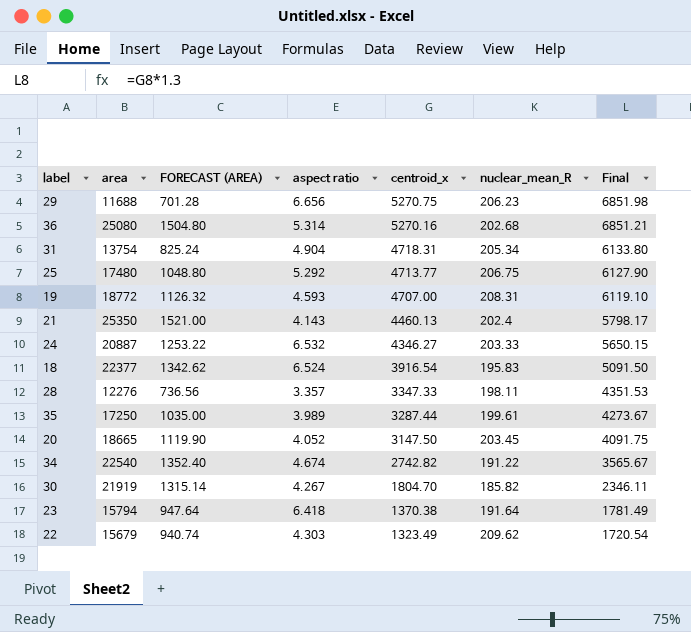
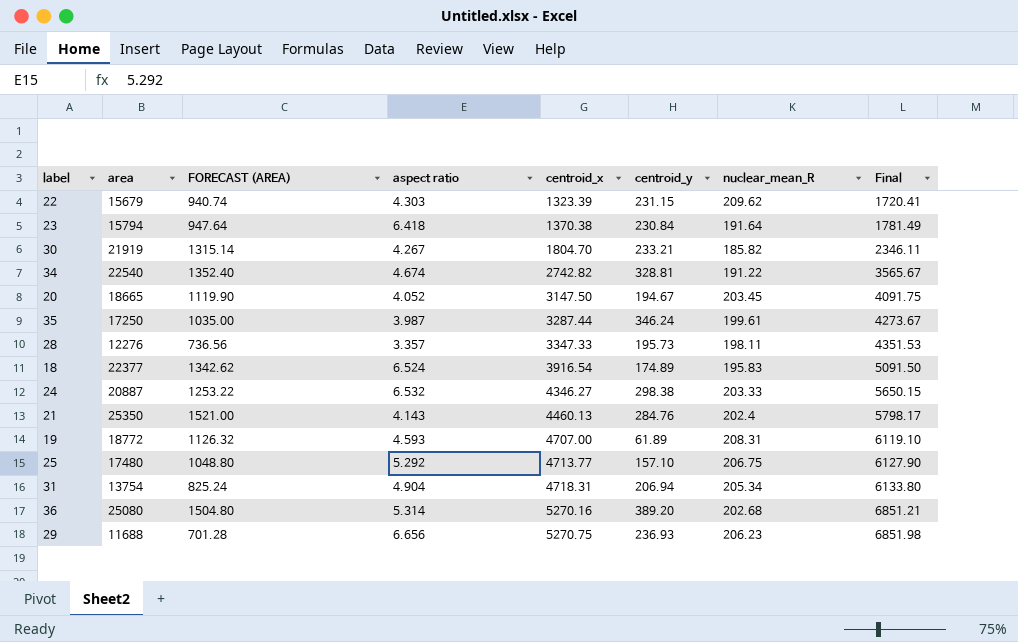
row order: centroid_x descending -> centroid_x ascending
column centroid_y | position: none -> 6
22 | centroid_x: 1323.49 -> 1323.39
22 | Final: 1720.54 -> 1720.41
35 | aspect ratio: 3.989 -> 3.987

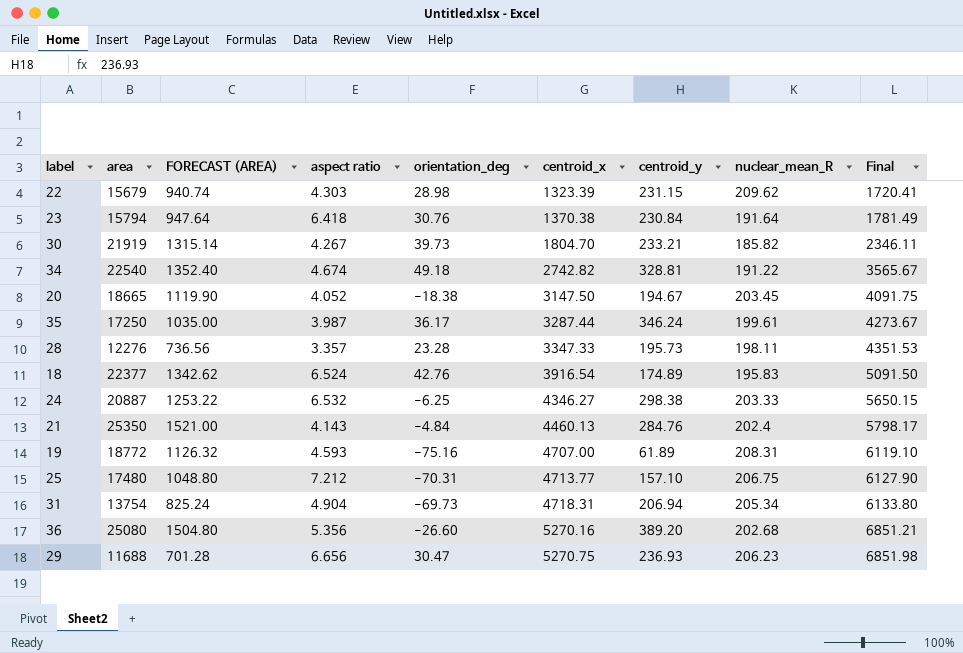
column orientation_deg | position: none -> 5
25 | aspect ratio: 5.292 -> 7.212
36 | aspect ratio: 5.314 -> 5.356

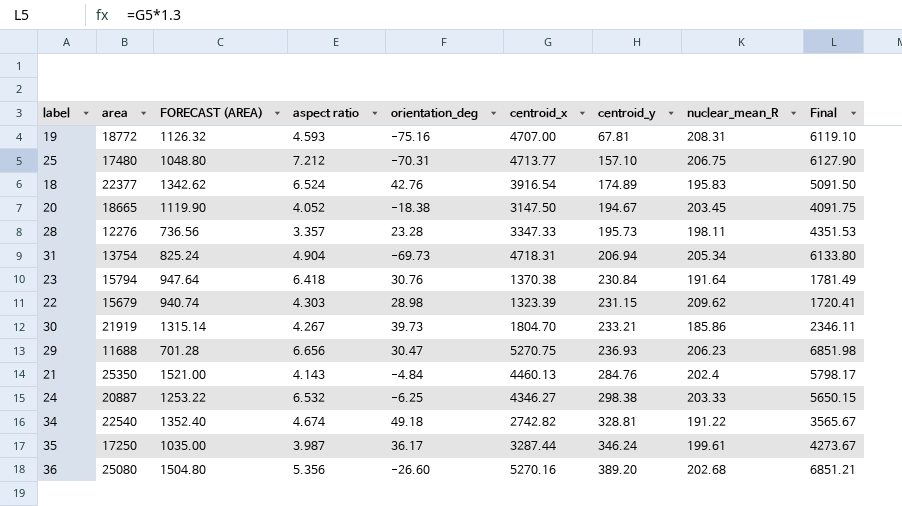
row order: centroid_x ascending -> centroid_y ascending
19 | centroid_y: 61.89 -> 67.81
30 | nuclear_mean_R: 185.82 -> 185.86

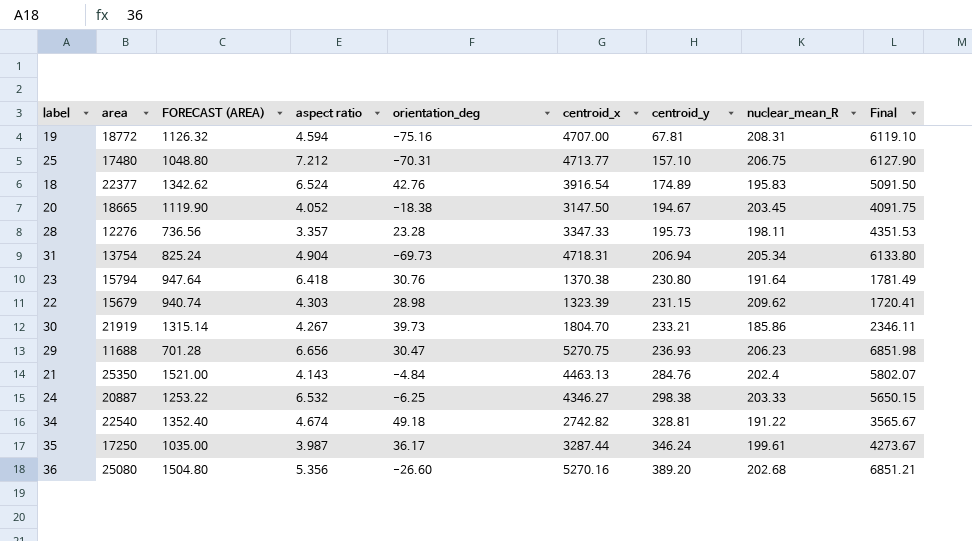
19 | aspect ratio: 4.593 -> 4.594
23 | centroid_y: 230.84 -> 230.80
21 | centroid_x: 4460.13 -> 4463.13
21 | Final: 5798.17 -> 5802.07

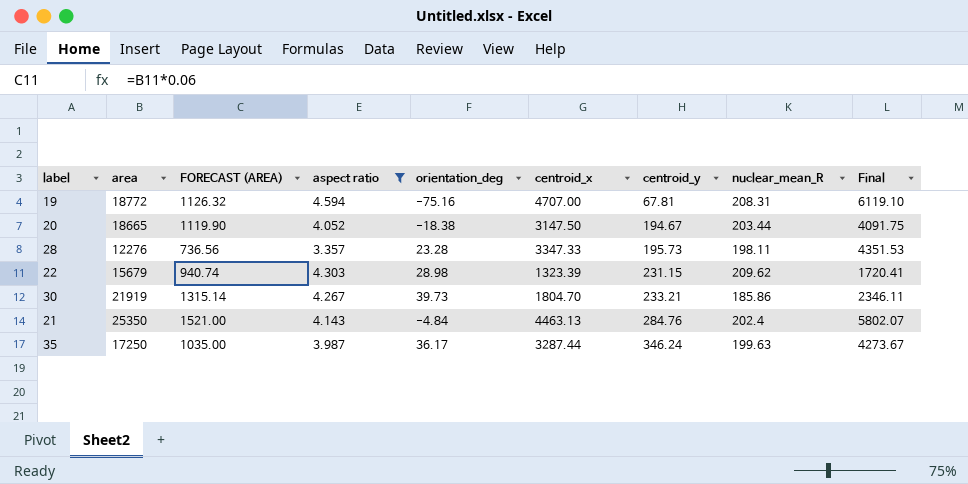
filter: none -> aspect ratio <= 4.594
20 | nuclear_mean_R: 203.45 -> 203.44
35 | nuclear_mean_R: 199.61 -> 199.63

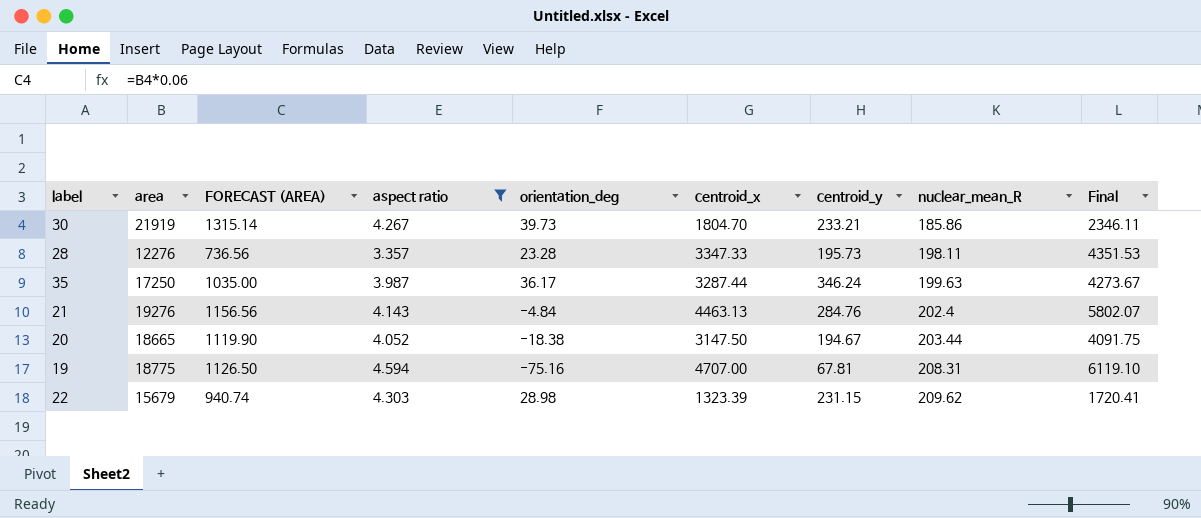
row order: centroid_y ascending -> nuclear_mean_R ascending
21 | area: 25350 -> 19276
21 | FORECAST (AREA): 1521.00 -> 1156.56
19 | area: 18772 -> 18775
19 | FORECAST (AREA): 1126.32 -> 1126.50

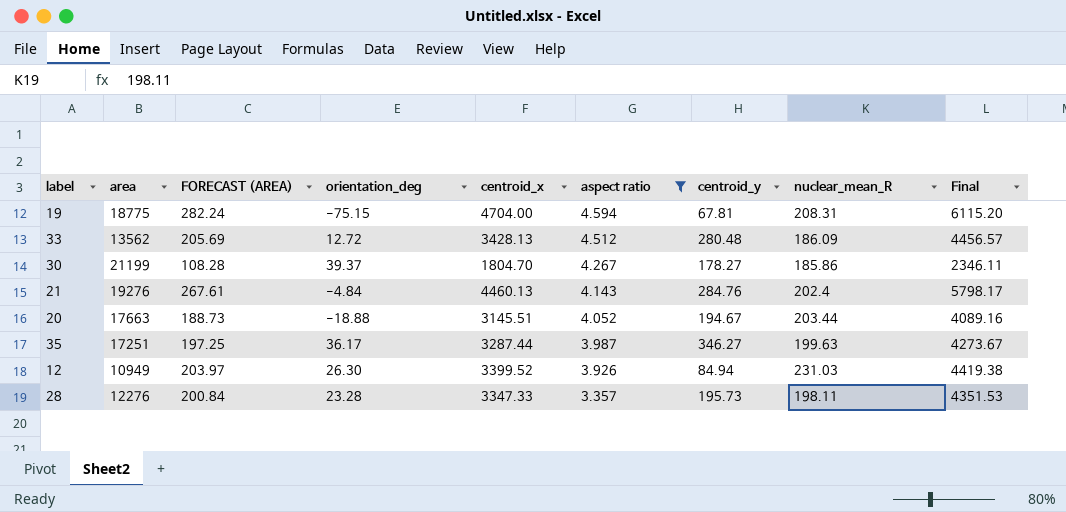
row order: nuclear_mean_R ascending -> aspect ratio descending
column FORECAST (AREA) | formula: [area] * 0.06 -> [centroid_x] * 0.06
column aspect ratio | position: 4 -> 6
row 22: 15679 | 940.74 | 4.303 | 28.98 | 1323.39 | 231.15 | 209.62 | 1720.41 -> none
19 | orientation_deg: -75.16 -> -75.15
19 | centroid_x: 4707.00 -> 4704.00
19 | Final: 6119.10 -> 6115.20
row 33: none -> 13562 | 205.69 | 12.72 | 3428.13 | 4.512 | 280.48 | 186.09 | 4456.57
30 | area: 21919 -> 21199
30 | orientation_deg: 39.73 -> 39.37
30 | centroid_y: 233.21 -> 178.27
21 | centroid_x: 4463.13 -> 4460.13
21 | Final: 5802.07 -> 5798.17
20 | area: 18665 -> 17663
20 | orientation_deg: -18.38 -> -18.88
20 | centroid_x: 3147.50 -> 3145.51
20 | Final: 4091.75 -> 4089.16
35 | area: 17250 -> 17251
35 | centroid_y: 346.24 -> 346.27
row 12: none -> 10949 | 203.97 | 26.30 | 3399.52 | 3.926 | 84.94 | 231.03 | 4419.38

